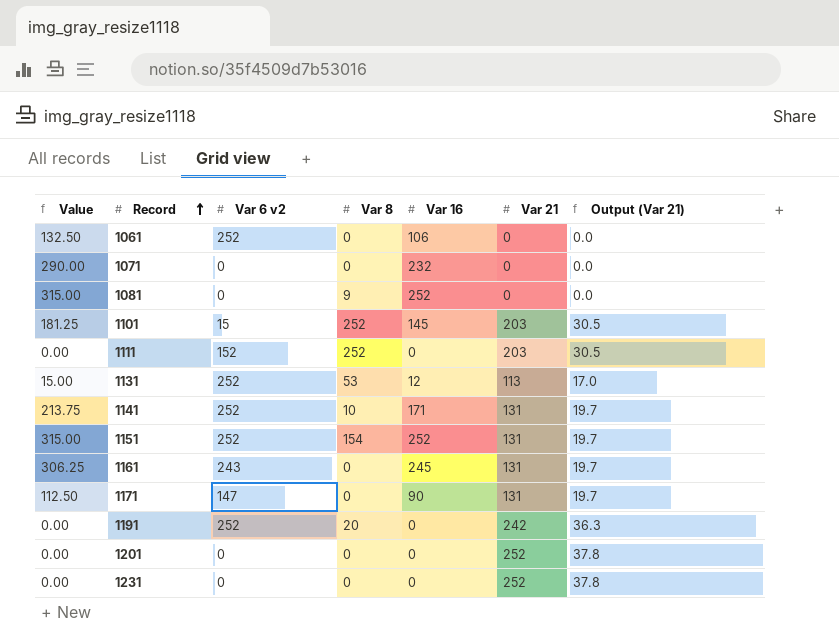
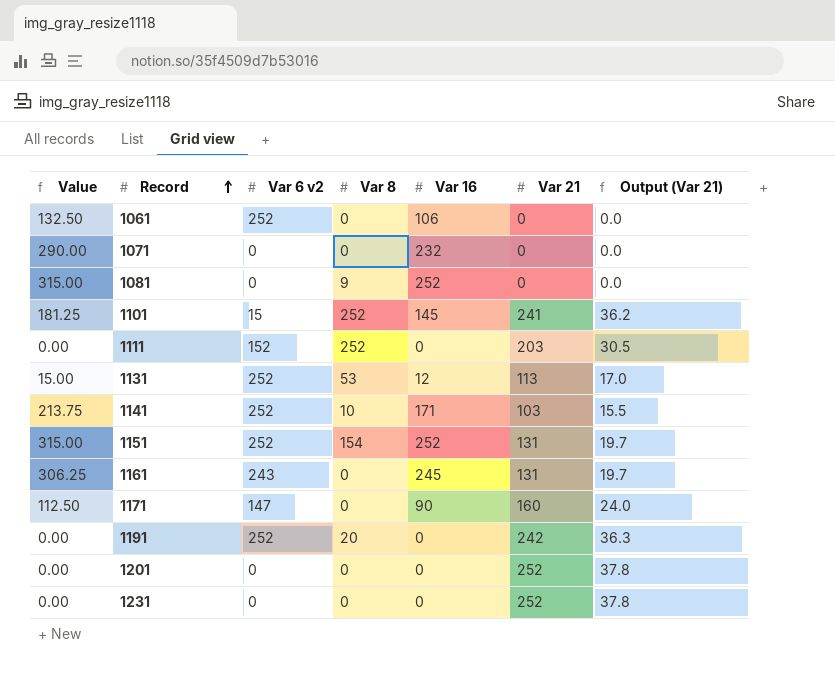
1101 | Var 21: 203 -> 241
1101 | Output (Var 21): 30.5 -> 36.2
1141 | Var 21: 131 -> 103
1141 | Output (Var 21): 19.7 -> 15.5
1171 | Var 21: 131 -> 160
1171 | Output (Var 21): 19.7 -> 24.0

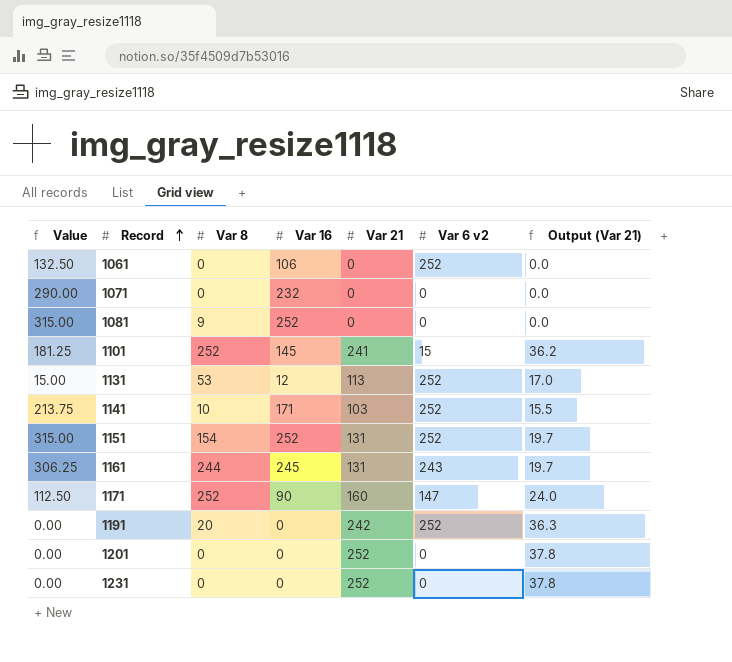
column Var 6 v2 | position: 3 -> 6
row 1111: 0.00 | 152 | 252 | 0 | 203 | 30.5 -> none
1161 | Var 8: 0 -> 244
1171 | Var 8: 0 -> 252

